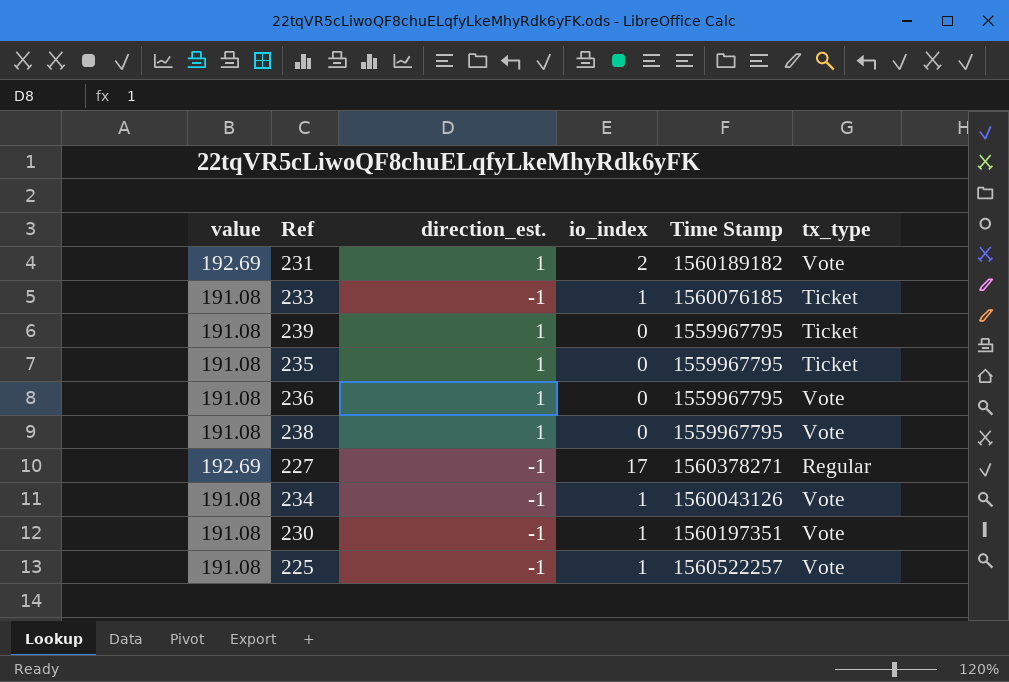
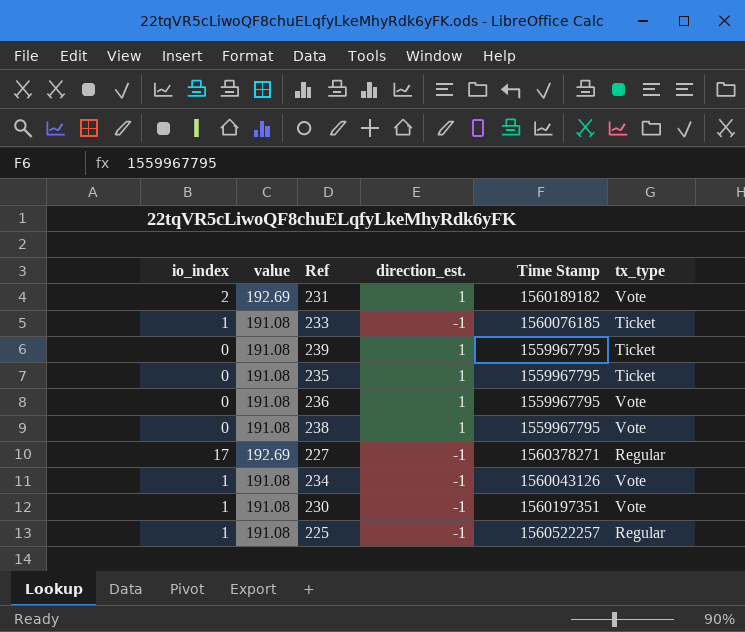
column io_index | position: 4 -> 1
225 | tx_type: Vote -> Regular

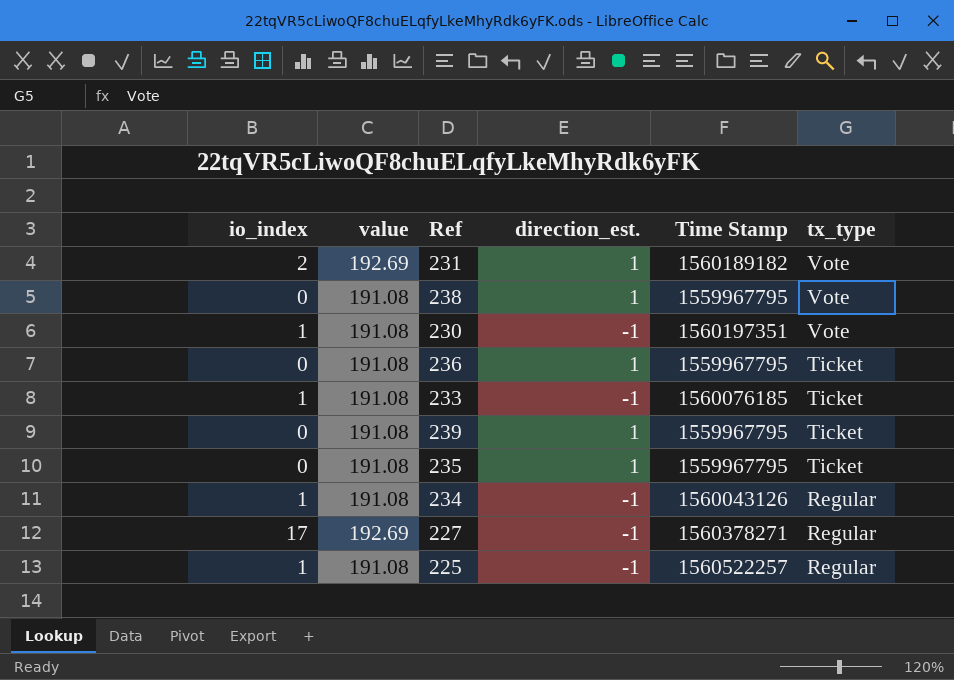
row order: none -> tx_type descending
236 | tx_type: Vote -> Ticket
234 | tx_type: Vote -> Regular

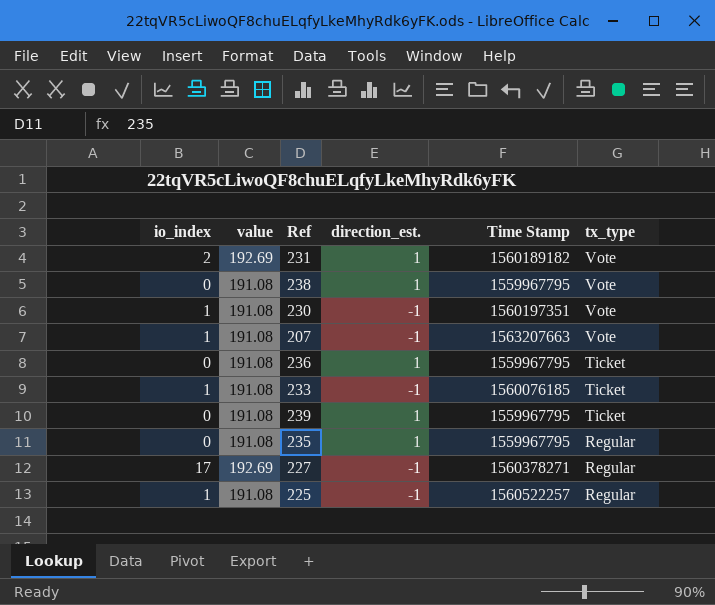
row 234: 1 | 191.08 | -1 | 1560043126 | Regular -> none
row 207: none -> 1 | 191.08 | -1 | 1563207663 | Vote
235 | tx_type: Ticket -> Regular

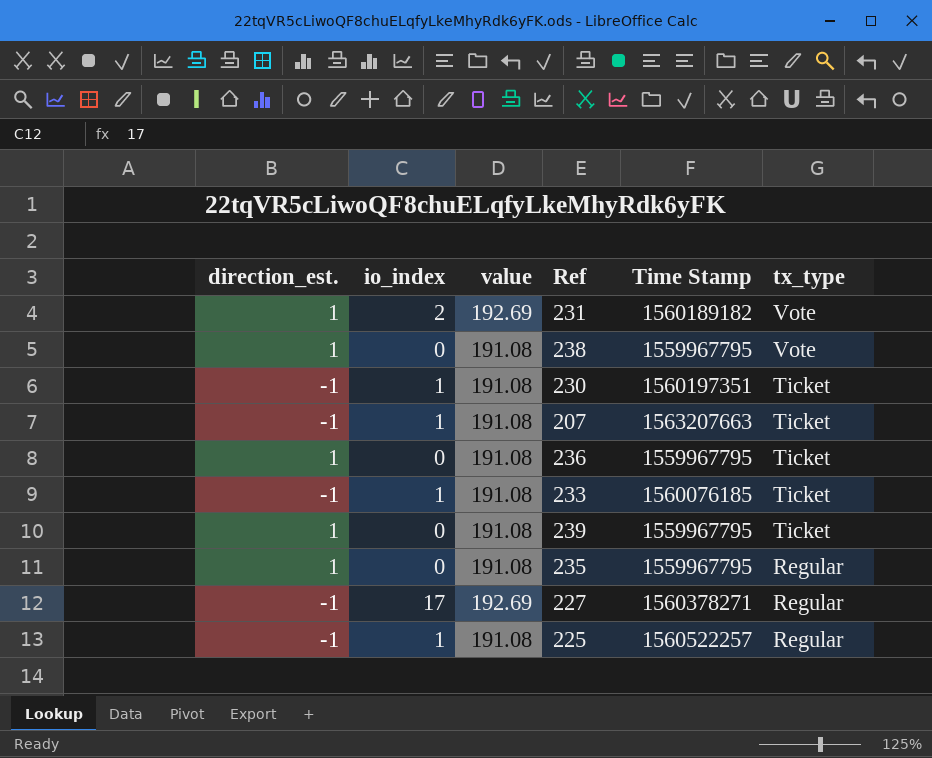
column direction_est. | position: 4 -> 1
230 | tx_type: Vote -> Ticket
207 | tx_type: Vote -> Ticket

